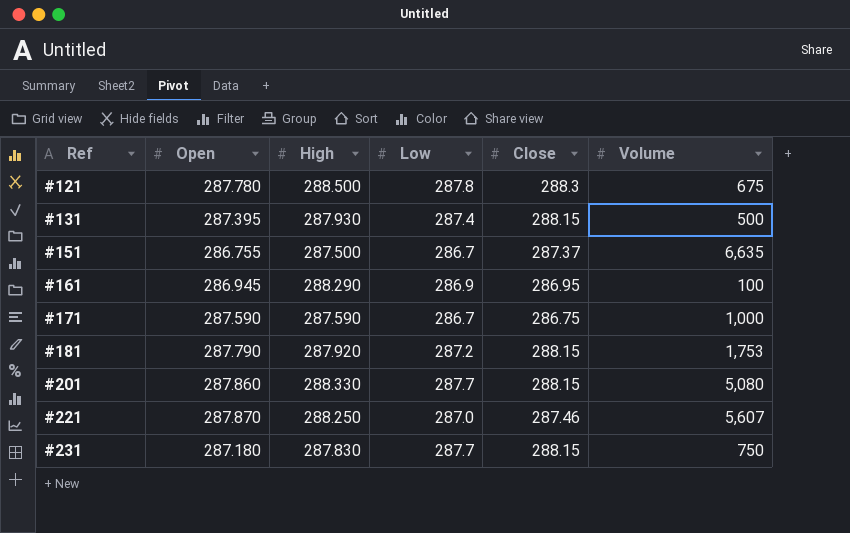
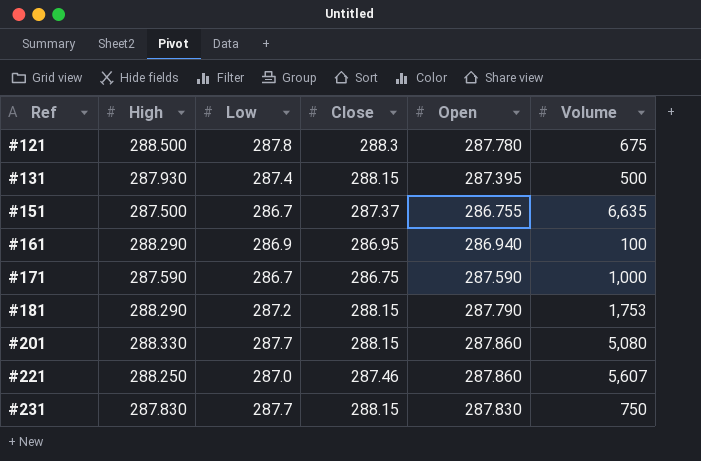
column Open | position: 2 -> 5
#161 | Open: 286.945 -> 286.940
#181 | High: 287.920 -> 288.290
#221 | Open: 287.870 -> 287.860
#231 | Open: 287.180 -> 287.830

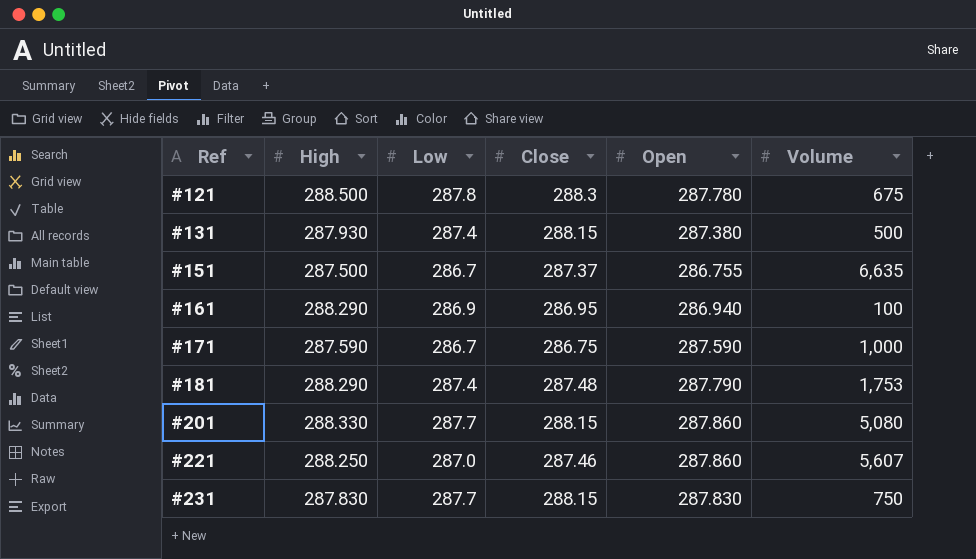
#131 | Open: 287.395 -> 287.380
#181 | Low: 287.2 -> 287.4
#181 | Close: 288.15 -> 287.48

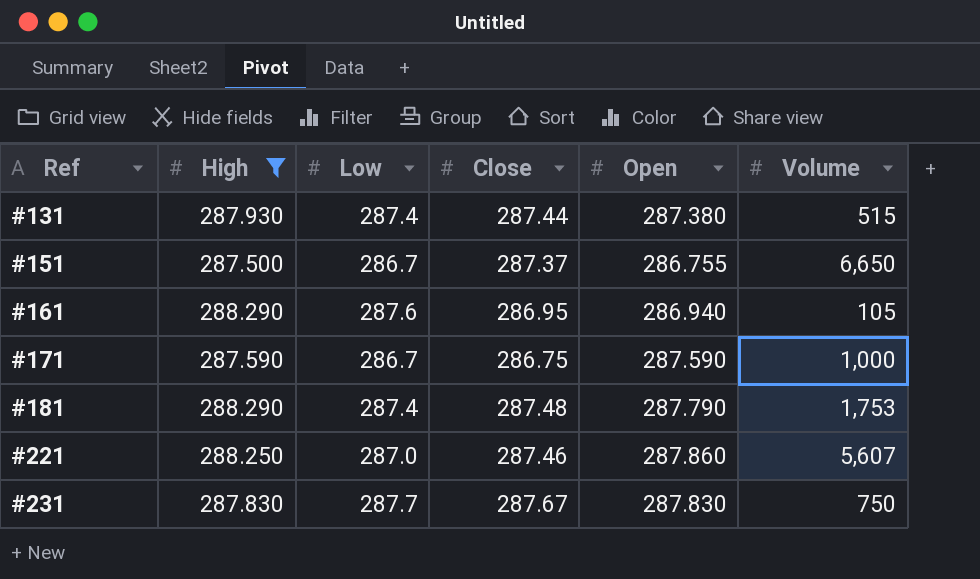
filter: none -> High <= 288.290
#131 | Close: 288.15 -> 287.44
#131 | Volume: 500 -> 515
#151 | Volume: 6,635 -> 6,650
#161 | Low: 286.9 -> 287.6
#161 | Volume: 100 -> 105
#231 | Close: 288.15 -> 287.67

